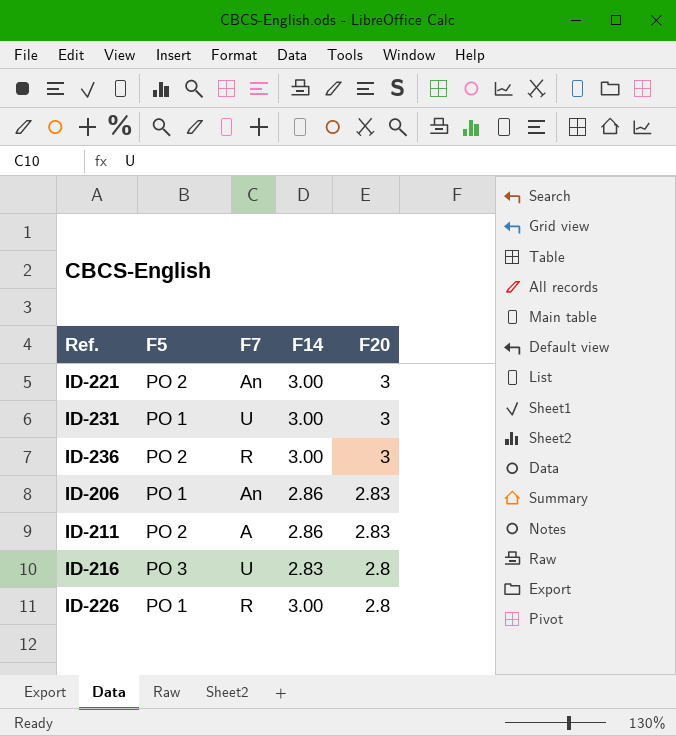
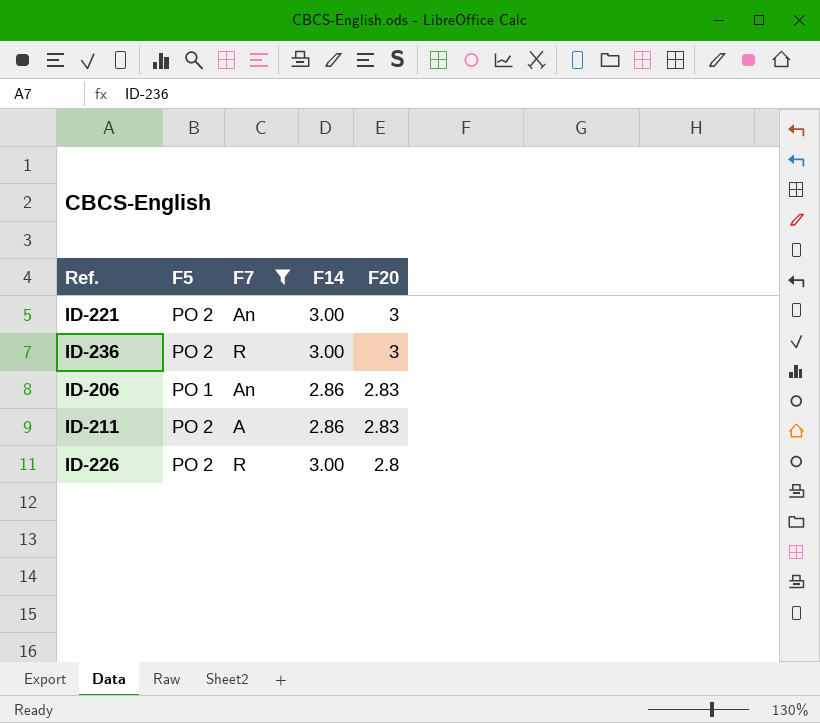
filter: none -> F7 != U
ID-226 | F5: PO 1 -> PO 2

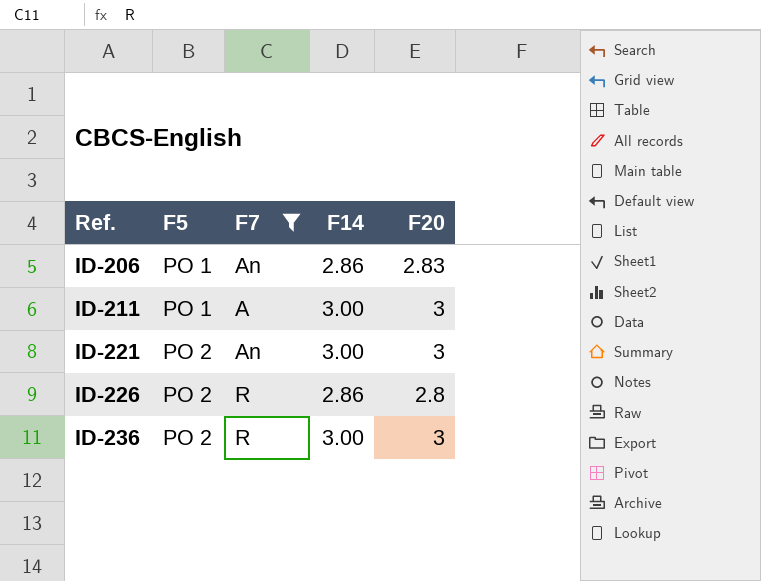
row order: F20 descending -> Ref. ascending
ID-211 | F5: PO 2 -> PO 1
ID-211 | F14: 2.86 -> 3.00
ID-211 | F20: 2.83 -> 3
ID-226 | F14: 3.00 -> 2.86

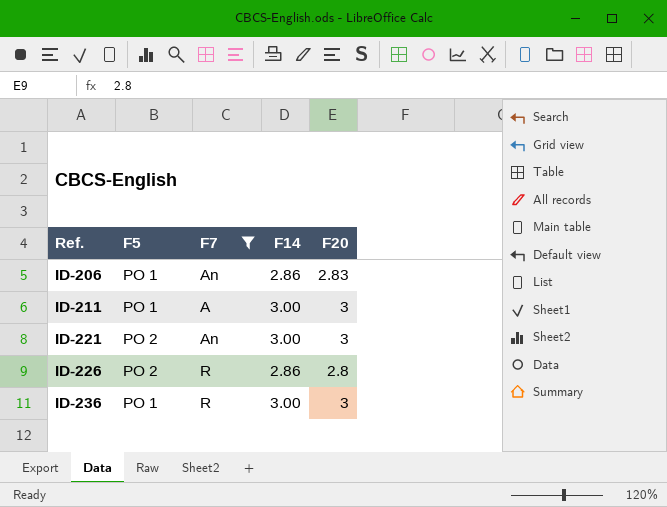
ID-236 | F5: PO 2 -> PO 1

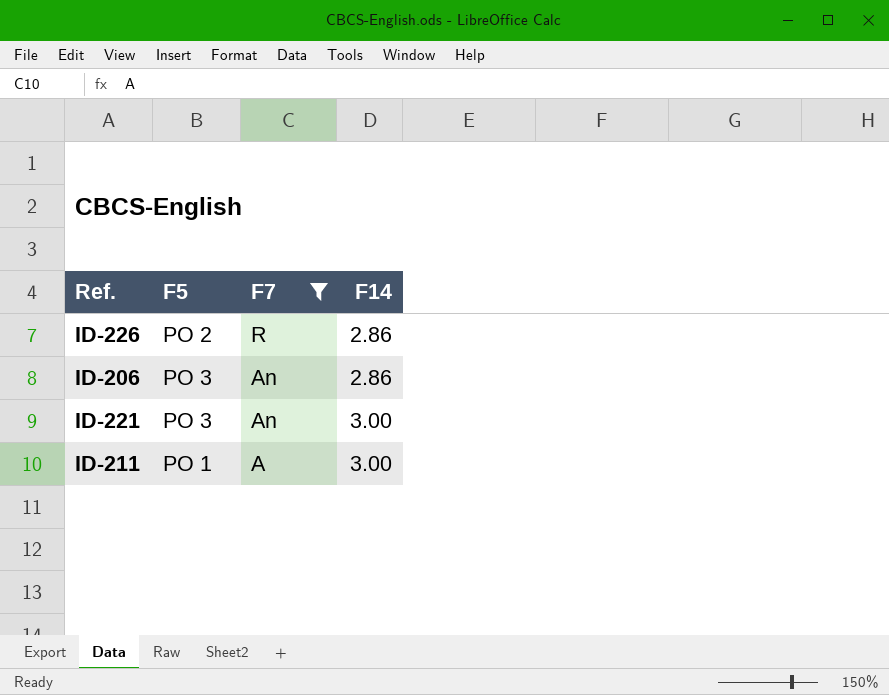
row order: Ref. ascending -> F7 descending
column F20 | position: 5 -> none
row ID-236: PO 1 | R | 3.00 | 3 -> none
ID-206 | F5: PO 1 -> PO 3
ID-221 | F5: PO 2 -> PO 3

